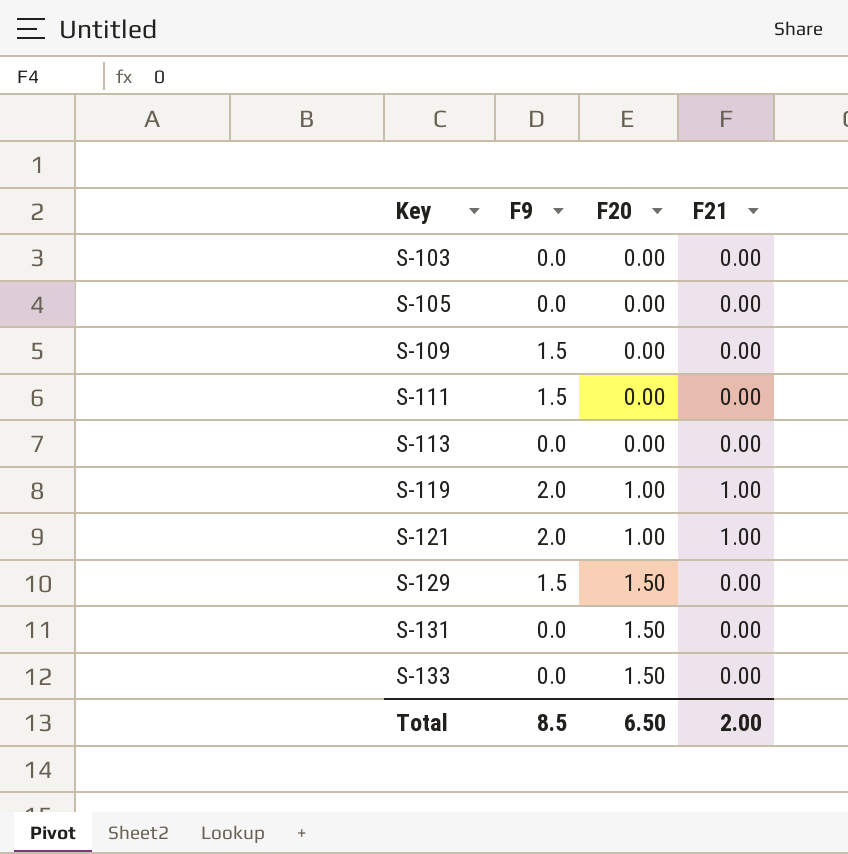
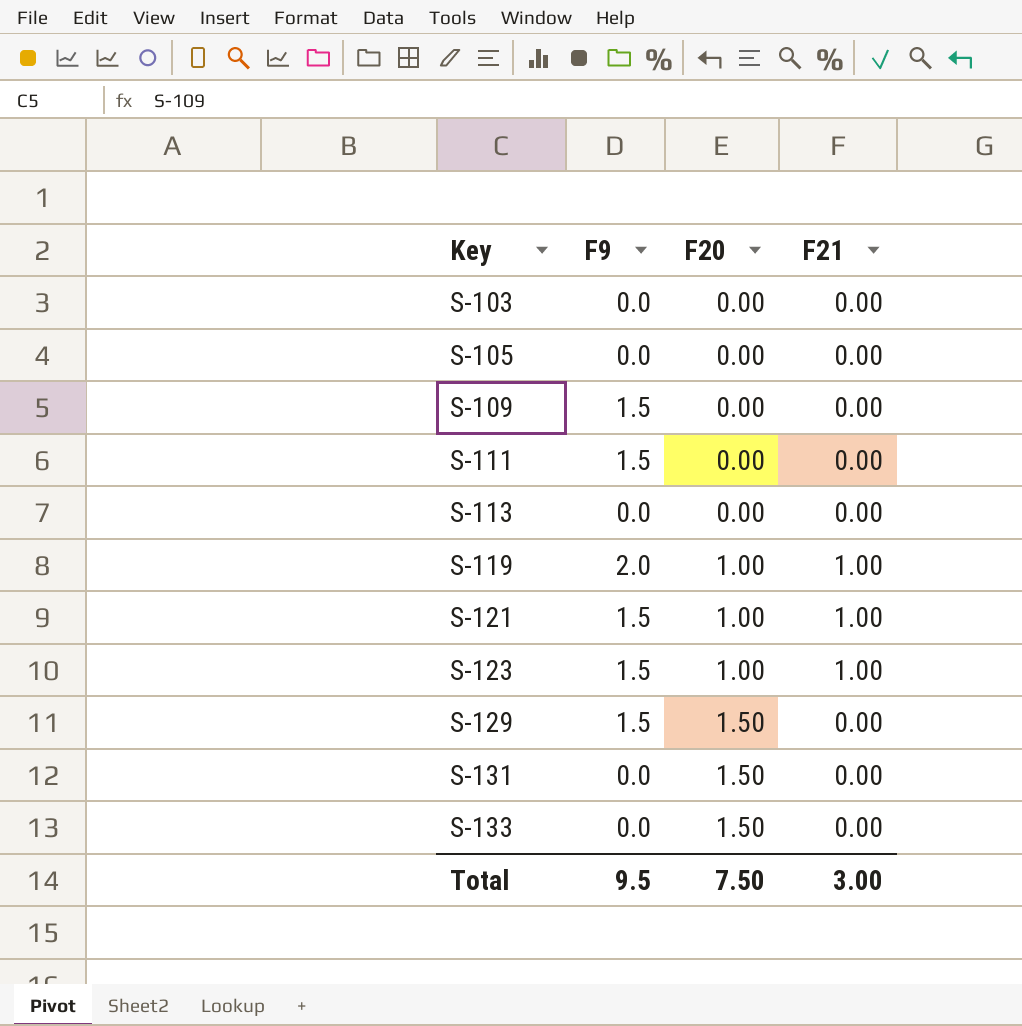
S-121 | F9: 2.0 -> 1.5
row S-123: none -> 1.5 | 1.00 | 1.00
Total | F9: 8.5 -> 9.5
Total | F20: 6.50 -> 7.50
Total | F21: 2.00 -> 3.00

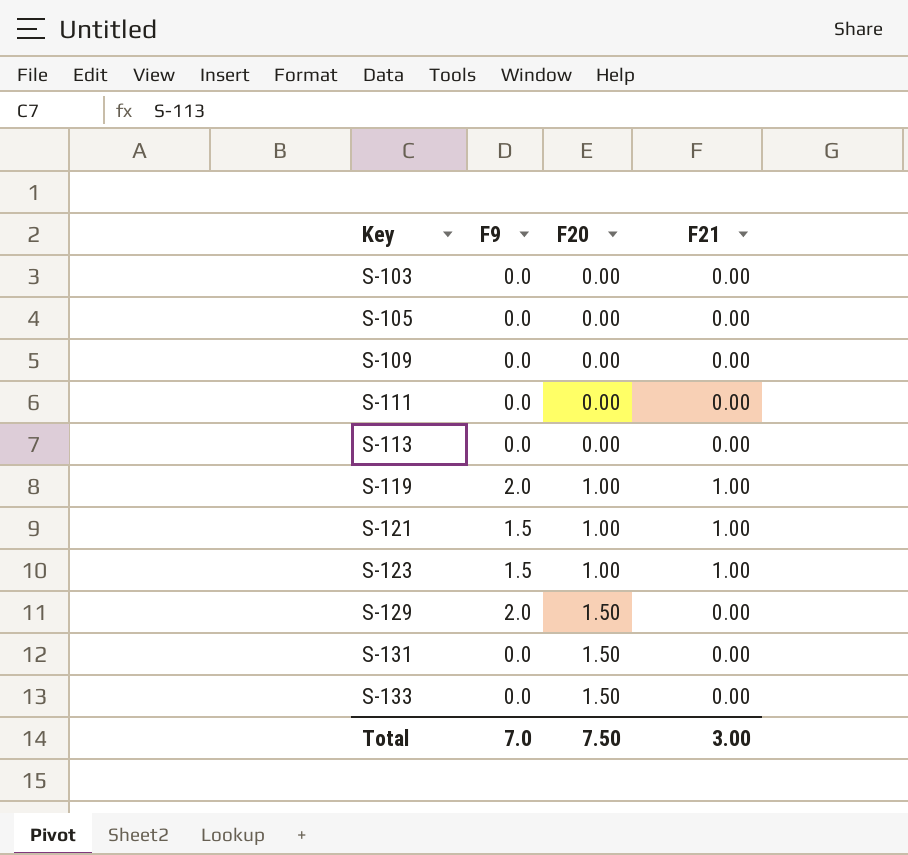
S-109 | F9: 1.5 -> 0.0
S-111 | F9: 1.5 -> 0.0
S-129 | F9: 1.5 -> 2.0
Total | F9: 9.5 -> 7.0

